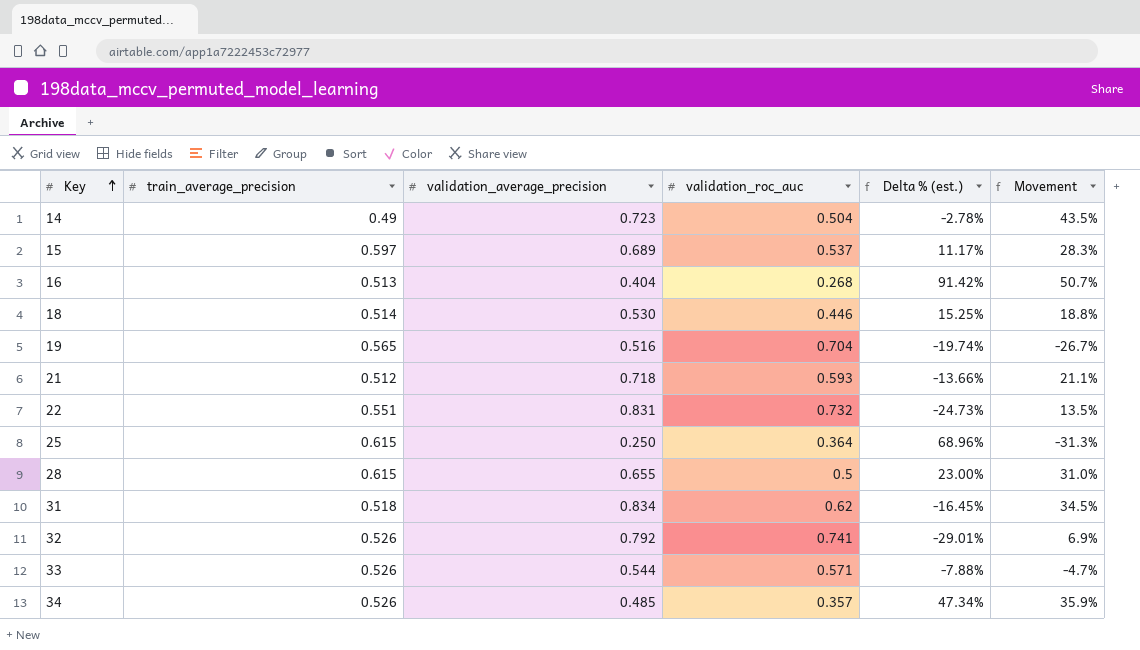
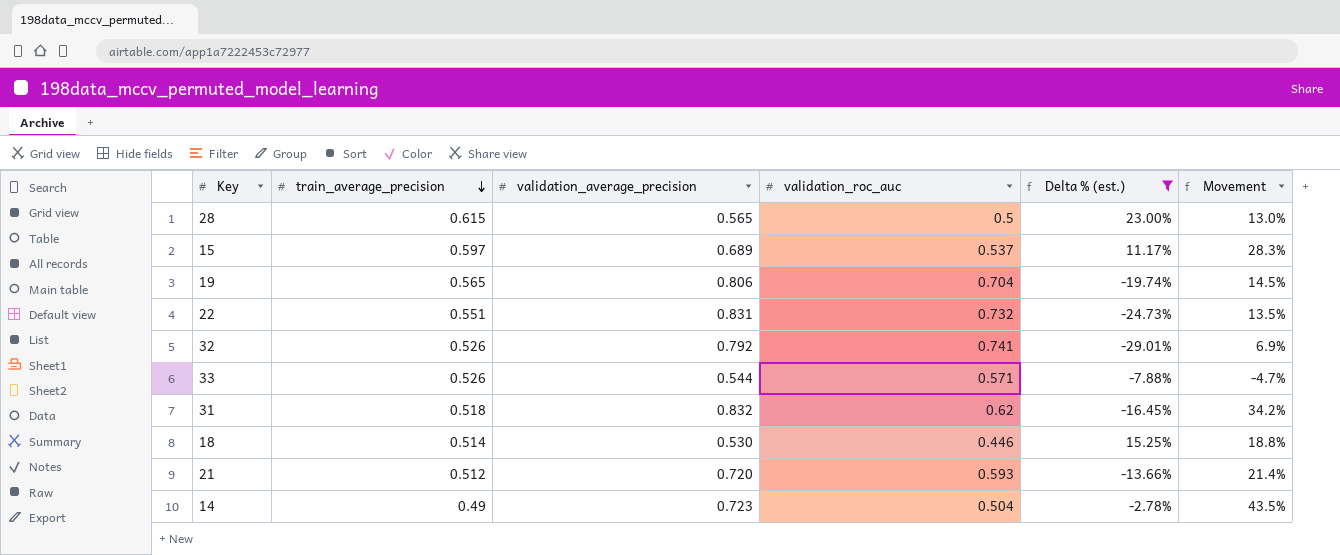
filter: none -> Delta % (est.) <= 23.00%
row order: Key ascending -> train_average_precision descending
28 | validation_average_precision: 0.655 -> 0.565
28 | Movement: 31.0% -> 13.0%
19 | validation_average_precision: 0.516 -> 0.806
19 | Movement: -26.7% -> 14.5%
31 | validation_average_precision: 0.834 -> 0.832
31 | Movement: 34.5% -> 34.2%
21 | validation_average_precision: 0.718 -> 0.720
21 | Movement: 21.1% -> 21.4%

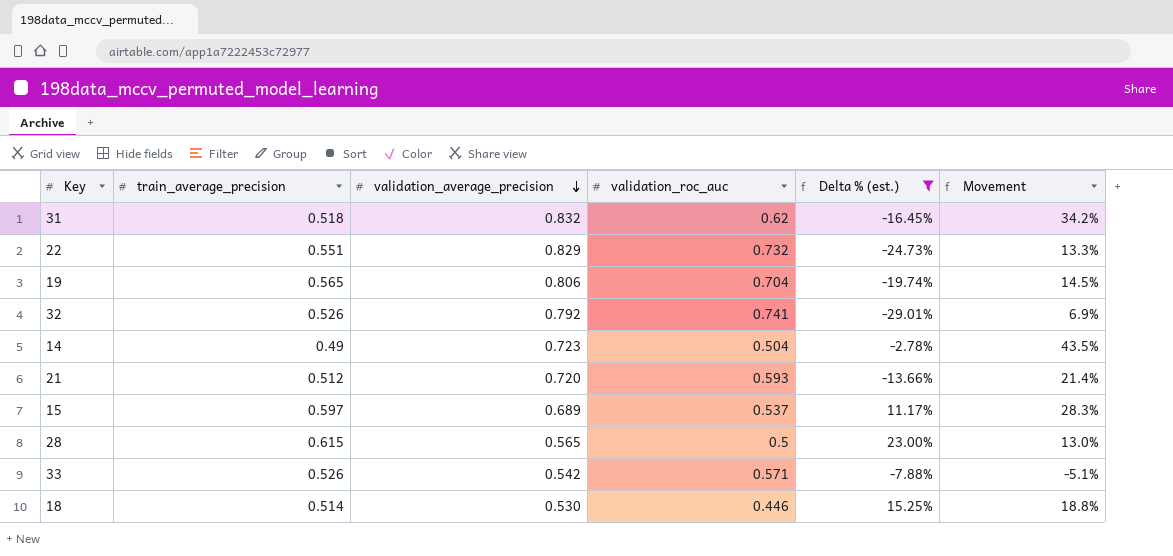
row order: train_average_precision descending -> validation_average_precision descending
22 | validation_average_precision: 0.831 -> 0.829
22 | Movement: 13.5% -> 13.3%
33 | validation_average_precision: 0.544 -> 0.542
33 | Movement: -4.7% -> -5.1%

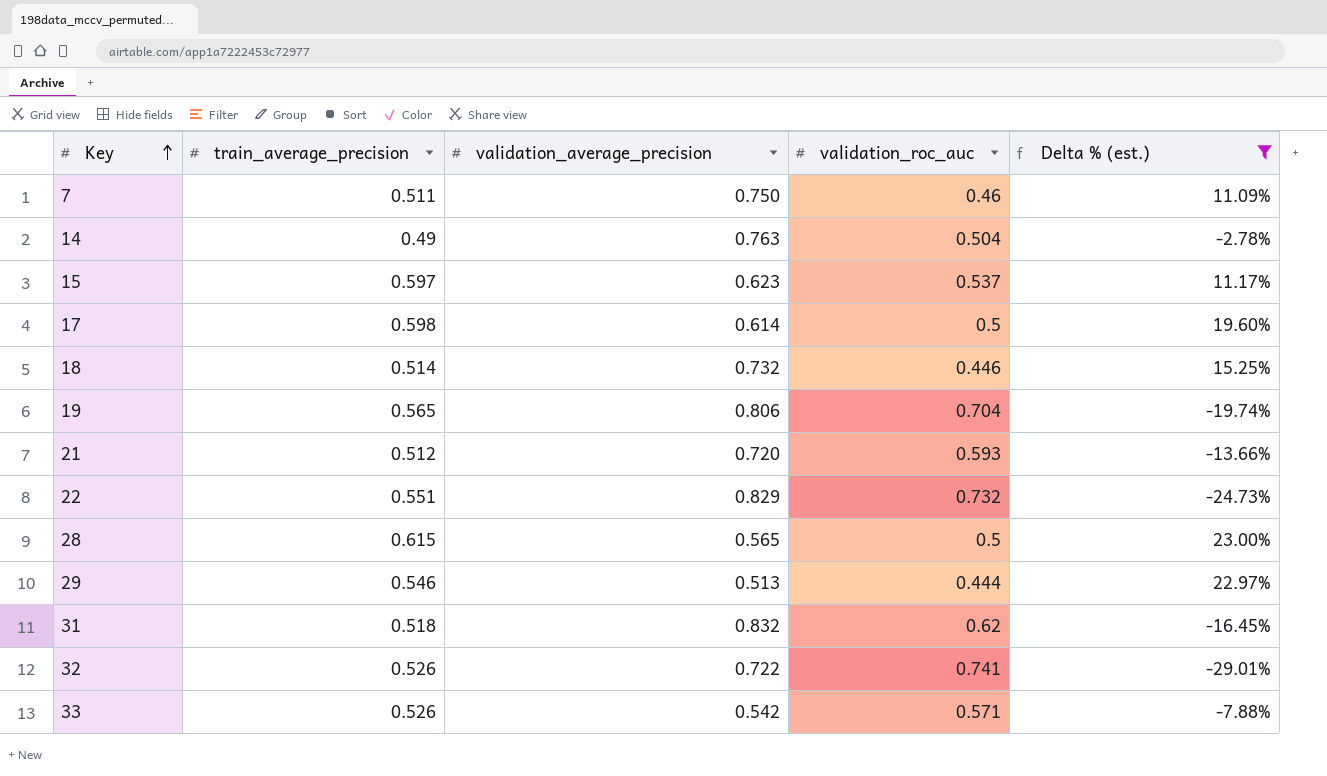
row order: validation_average_precision descending -> Key ascending
column Movement | formula: ([validation_average_precision] - [validation_roc_auc]) / [validation_roc_auc] -> none
row 7: none -> 0.511 | 0.750 | 0.46 | 11.09%
14 | validation_average_precision: 0.723 -> 0.763
15 | validation_average_precision: 0.689 -> 0.623
row 17: none -> 0.598 | 0.614 | 0.5 | 19.60%
18 | validation_average_precision: 0.530 -> 0.732
row 29: none -> 0.546 | 0.513 | 0.444 | 22.97%
32 | validation_average_precision: 0.792 -> 0.722

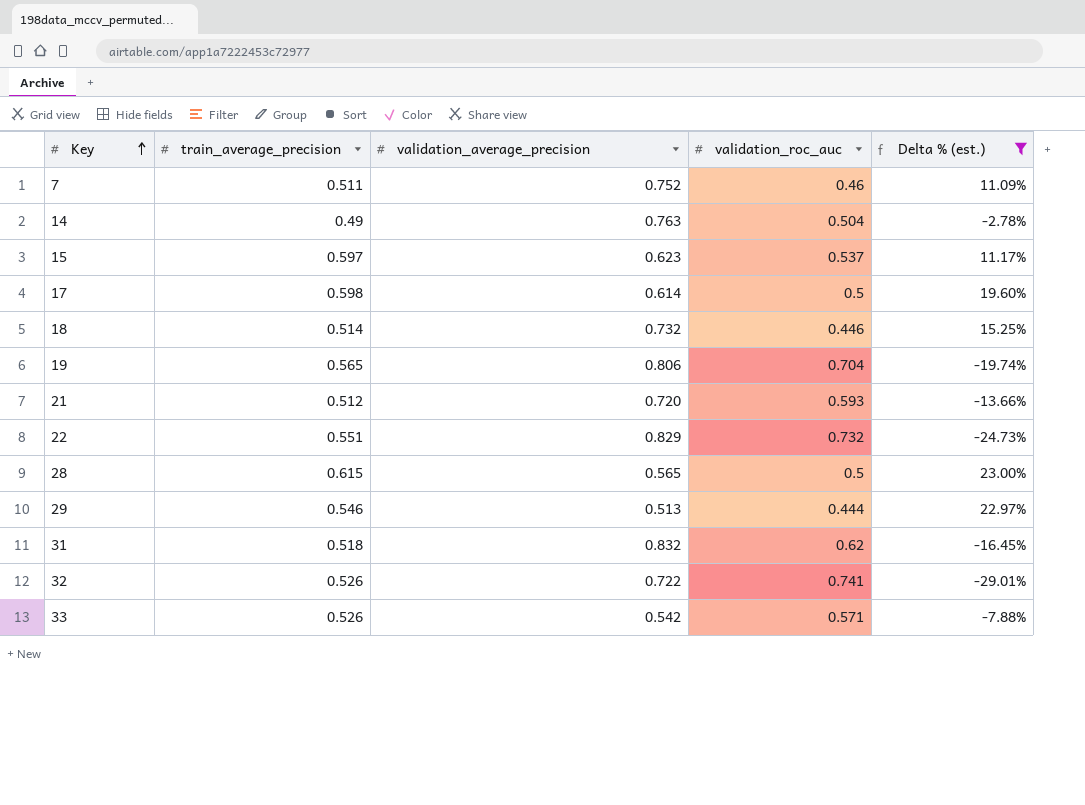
7 | validation_average_precision: 0.750 -> 0.752

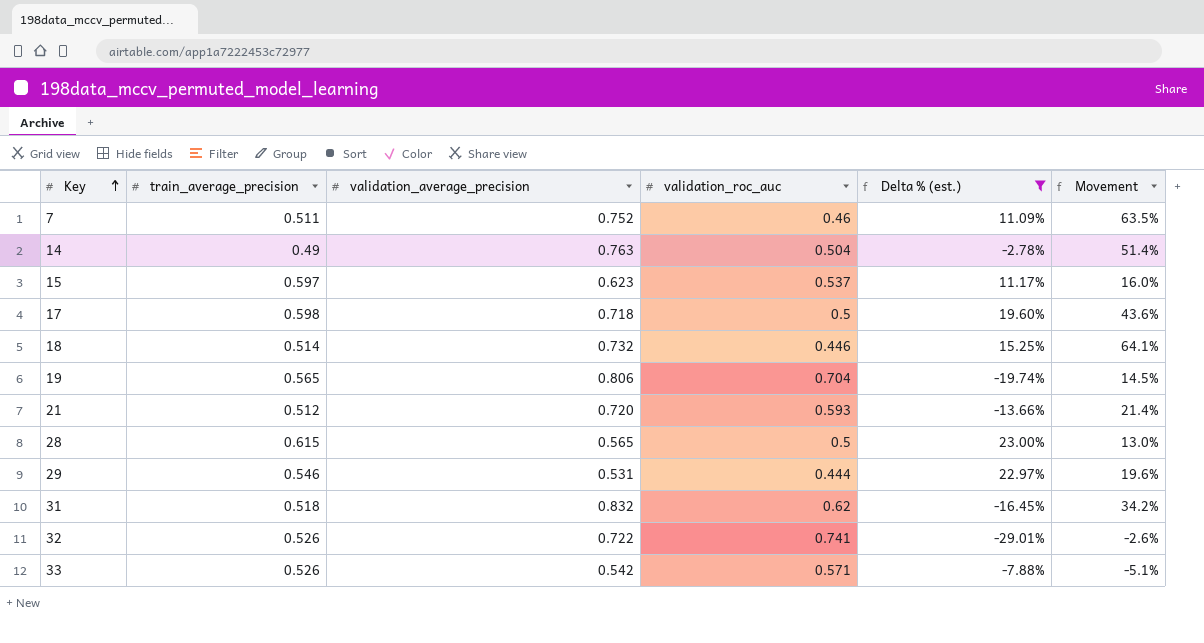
column Movement | formula: none -> ([validation_average_precision] - [validation_roc_auc]) / [validation_roc_auc]
row 22: 0.551 | 0.829 | 0.732 | -24.73% -> none
17 | validation_average_precision: 0.614 -> 0.718
29 | validation_average_precision: 0.513 -> 0.531

